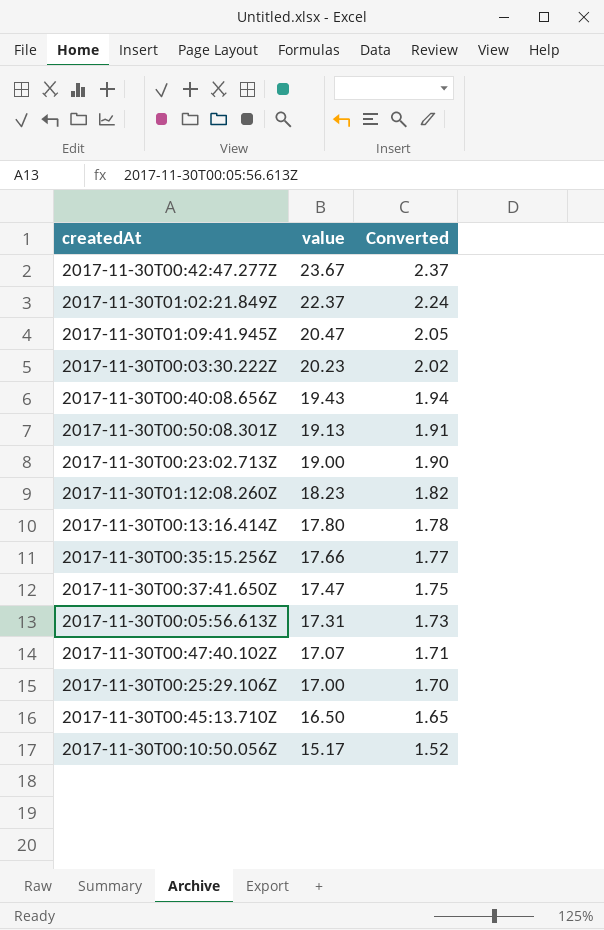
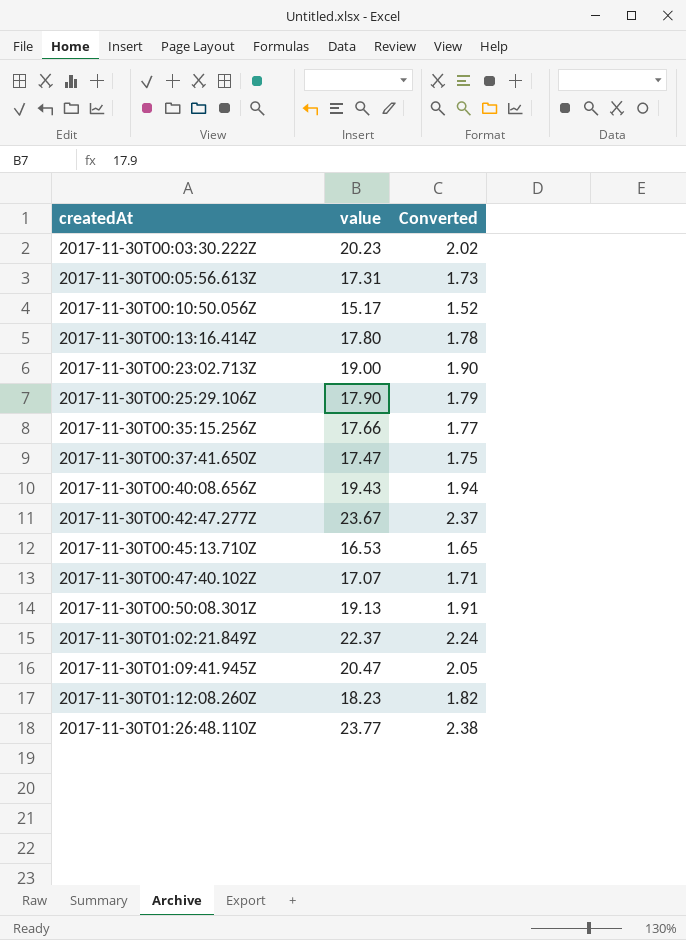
row order: value descending -> createdAt ascending
2017-11-30T00:25:29.106Z | value: 17.00 -> 17.90
2017-11-30T00:25:29.106Z | Converted: 1.70 -> 1.79
2017-11-30T00:45:13.710Z | value: 16.50 -> 16.53
row 2017-11-30T01:26:48.110Z: none -> 23.77 | 2.38

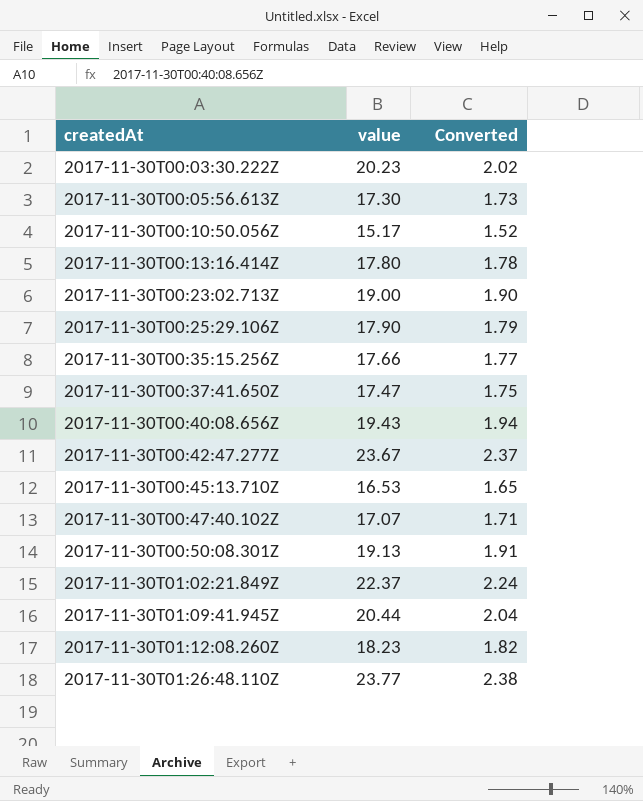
2017-11-30T00:05:56.613Z | value: 17.31 -> 17.30
2017-11-30T01:09:41.945Z | value: 20.47 -> 20.44
2017-11-30T01:09:41.945Z | Converted: 2.05 -> 2.04

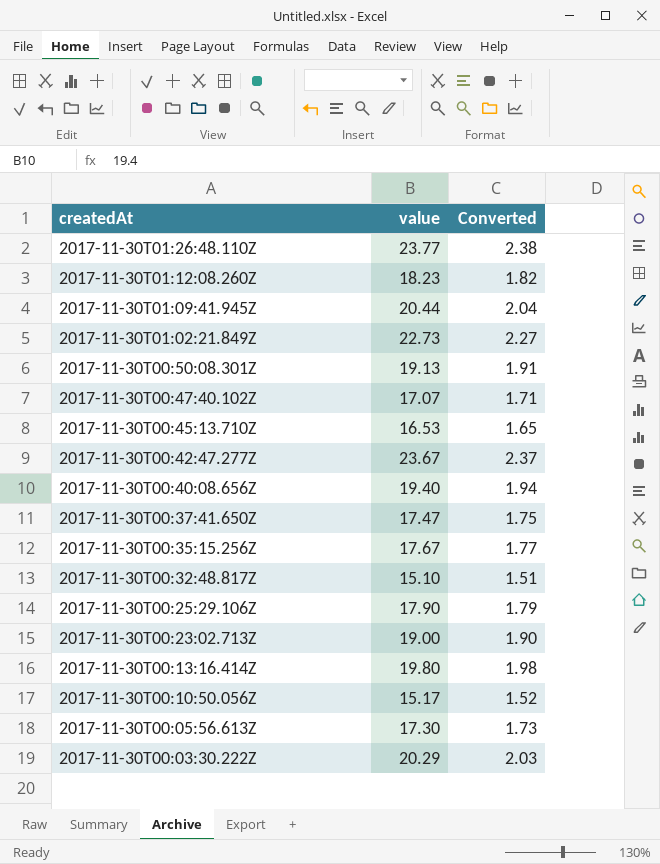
row order: createdAt ascending -> createdAt descending
2017-11-30T01:02:21.849Z | value: 22.37 -> 22.73
2017-11-30T01:02:21.849Z | Converted: 2.24 -> 2.27
2017-11-30T00:40:08.656Z | value: 19.43 -> 19.40
2017-11-30T00:35:15.256Z | value: 17.66 -> 17.67
row 2017-11-30T00:32:48.817Z: none -> 15.10 | 1.51
2017-11-30T00:13:16.414Z | value: 17.80 -> 19.80
2017-11-30T00:13:16.414Z | Converted: 1.78 -> 1.98
2017-11-30T00:03:30.222Z | value: 20.23 -> 20.29
2017-11-30T00:03:30.222Z | Converted: 2.02 -> 2.03

